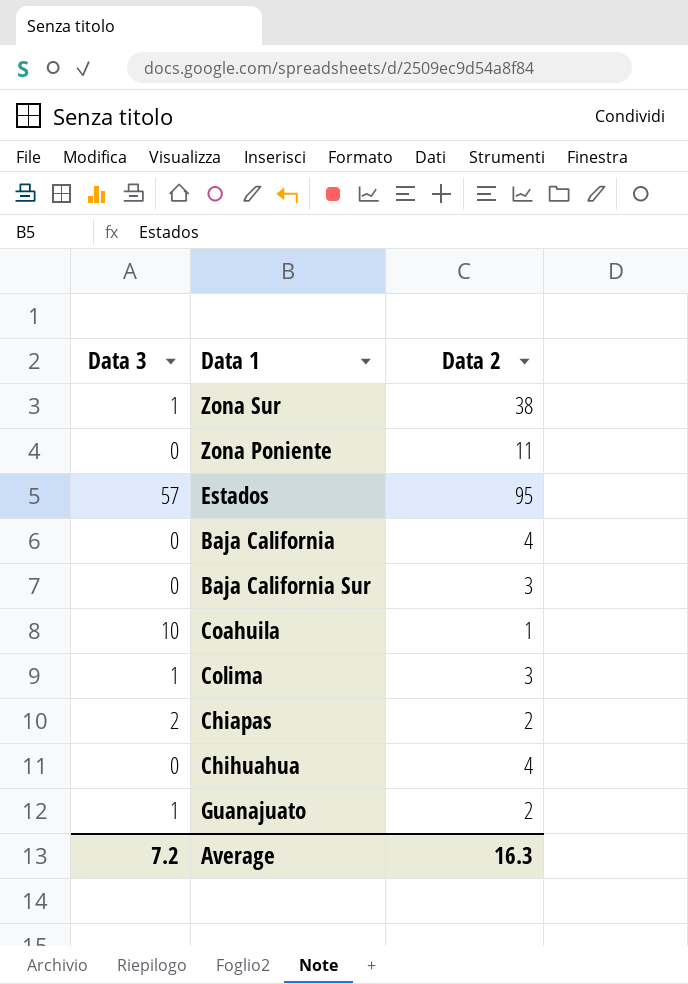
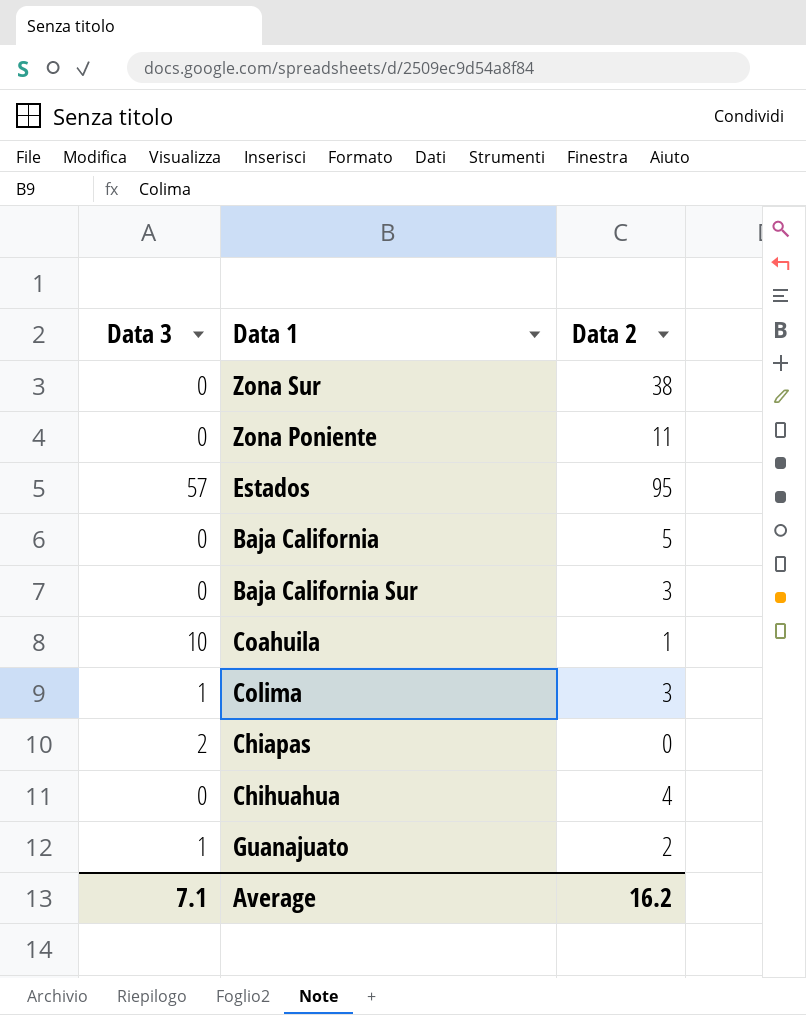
Zona Sur | Data 3: 1 -> 0
Baja California | Data 2: 4 -> 5
Chiapas | Data 2: 2 -> 0
Average | Data 3: 7.2 -> 7.1
Average | Data 2: 16.3 -> 16.2

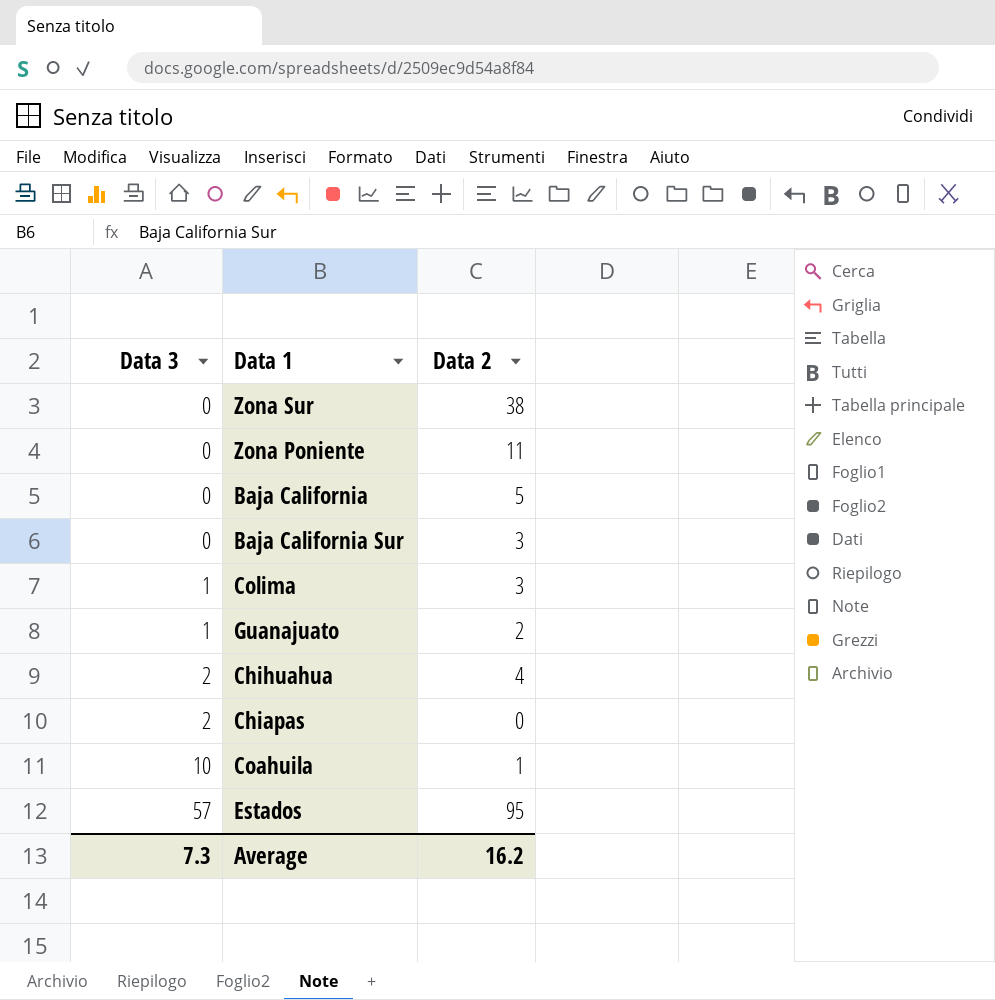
row order: none -> Data 3 ascending
Chihuahua | Data 3: 0 -> 2
Average | Data 3: 7.1 -> 7.3

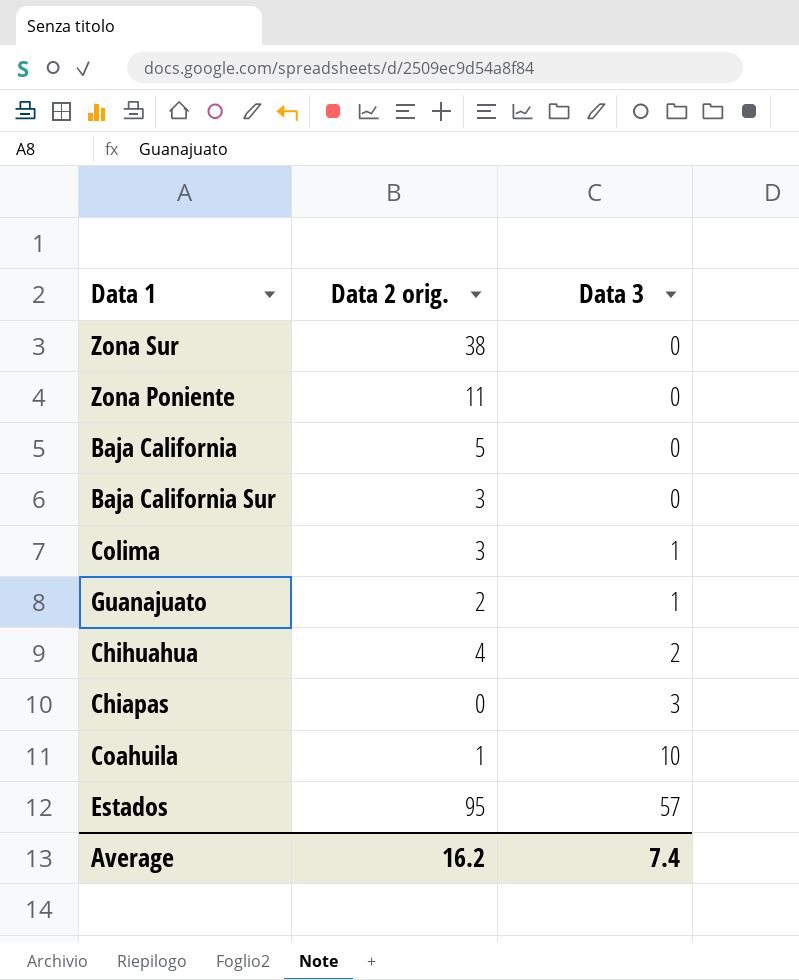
column name: Data 2 -> Data 2 orig.
column Data 3 | position: 1 -> 3
Chiapas | Data 3: 2 -> 3
Average | Data 3: 7.3 -> 7.4

